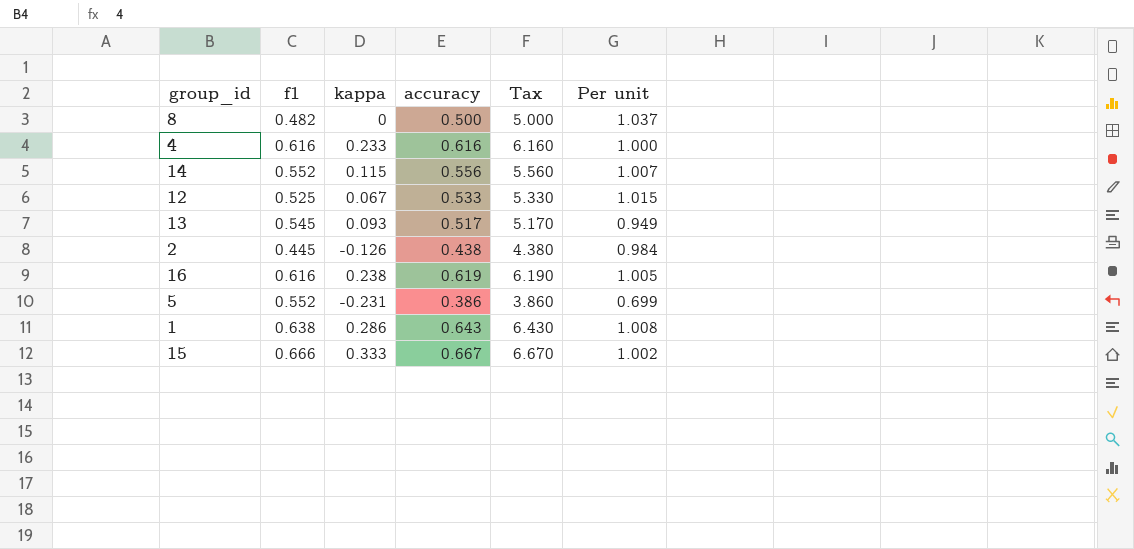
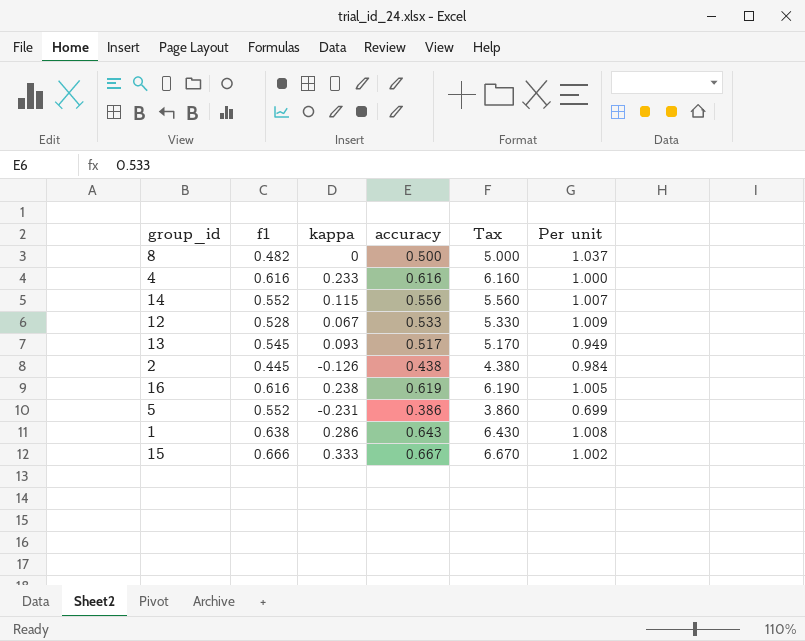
12 | f1: 0.525 -> 0.528
12 | Per unit: 1.015 -> 1.009

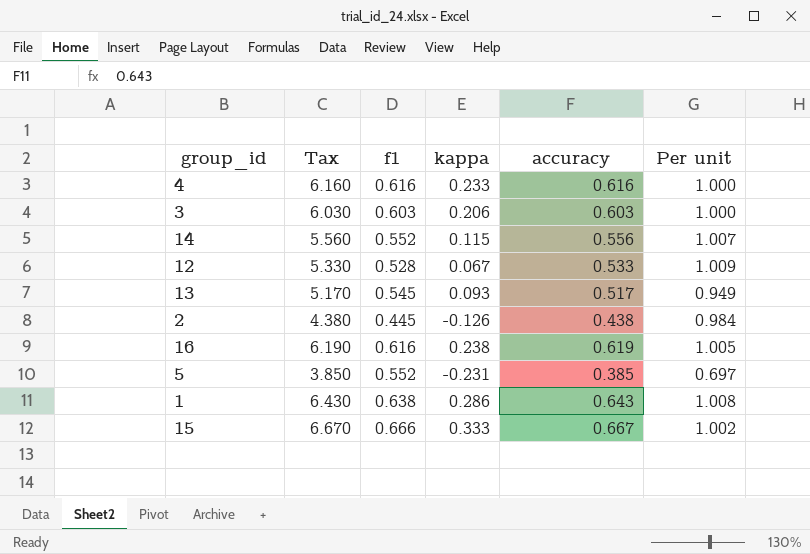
column Tax | position: 5 -> 2
row 8: 0.482 | 0 | 0.500 | 5.000 | 1.037 -> none
row 3: none -> 6.030 | 0.603 | 0.206 | 0.603 | 1.000
5 | Tax: 3.860 -> 3.850
5 | accuracy: 0.386 -> 0.385
5 | Per unit: 0.699 -> 0.697

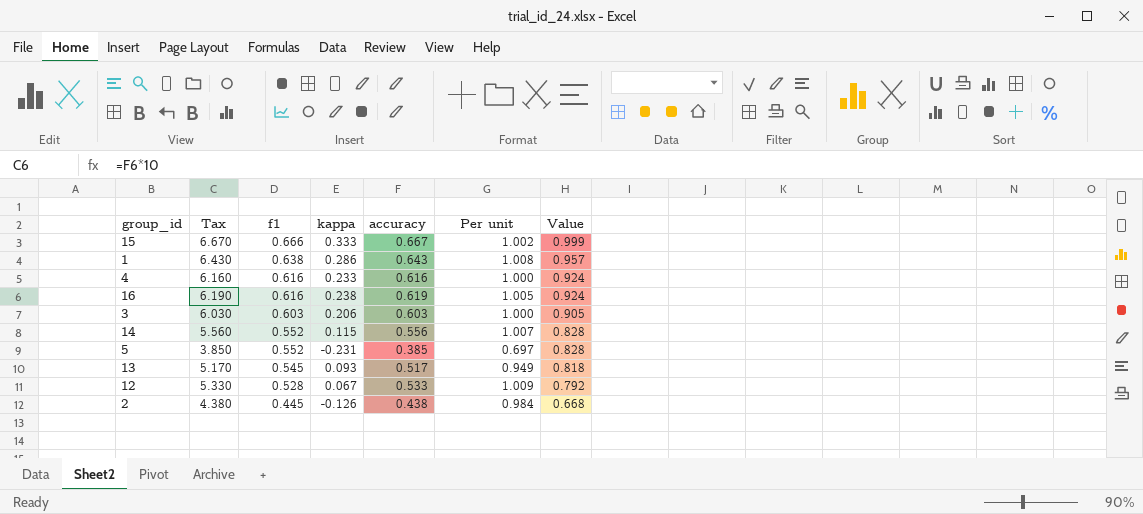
row order: none -> f1 descending
column Value | formula: none -> [f1] * 1.5

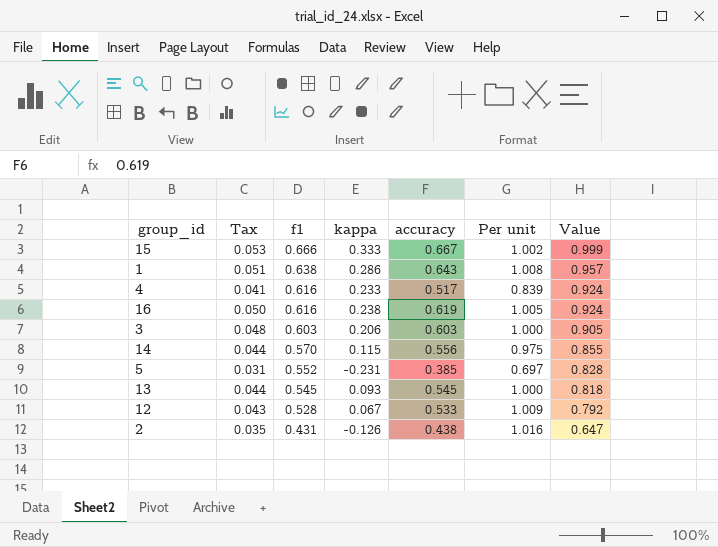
column Tax | formula: [accuracy] * 10 -> [accuracy] * 0.08
4 | accuracy: 0.616 -> 0.517
4 | Per unit: 1.000 -> 0.839
14 | f1: 0.552 -> 0.570
14 | Per unit: 1.007 -> 0.975
14 | Value: 0.828 -> 0.855
13 | accuracy: 0.517 -> 0.545
13 | Per unit: 0.949 -> 1.000
2 | f1: 0.445 -> 0.431
2 | Per unit: 0.984 -> 1.016
2 | Value: 0.668 -> 0.647

